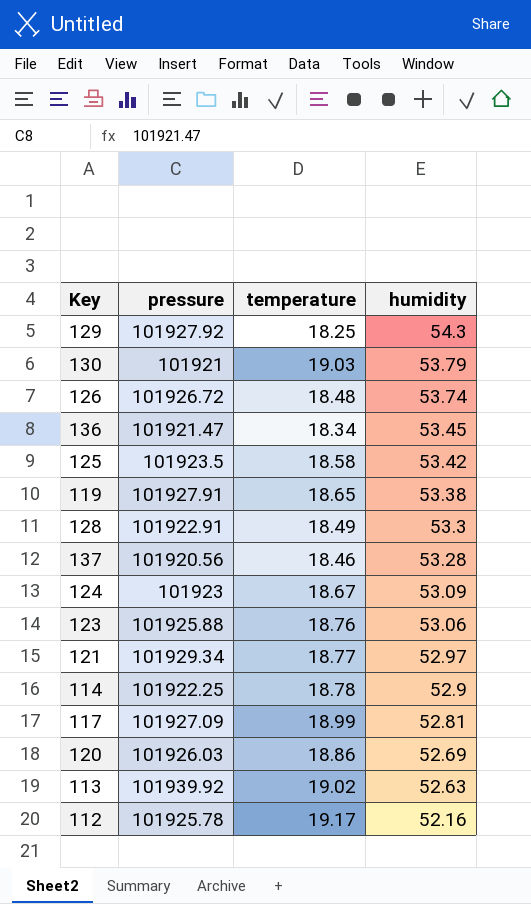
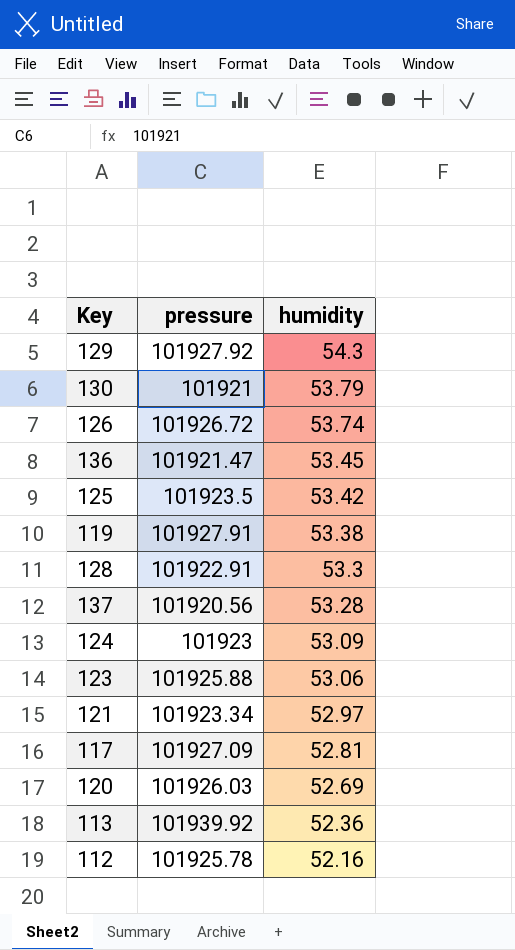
column temperature | position: 3 -> none
row 114: 101922.25 | 18.78 | 52.9 -> none
121 | pressure: 101929.34 -> 101923.34
113 | humidity: 52.63 -> 52.36

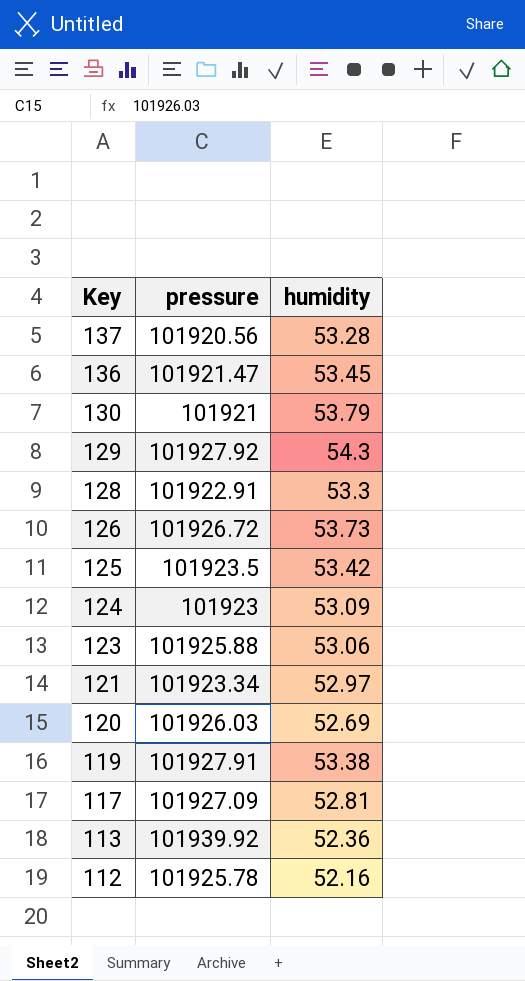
row order: humidity descending -> Key descending
126 | humidity: 53.74 -> 53.73

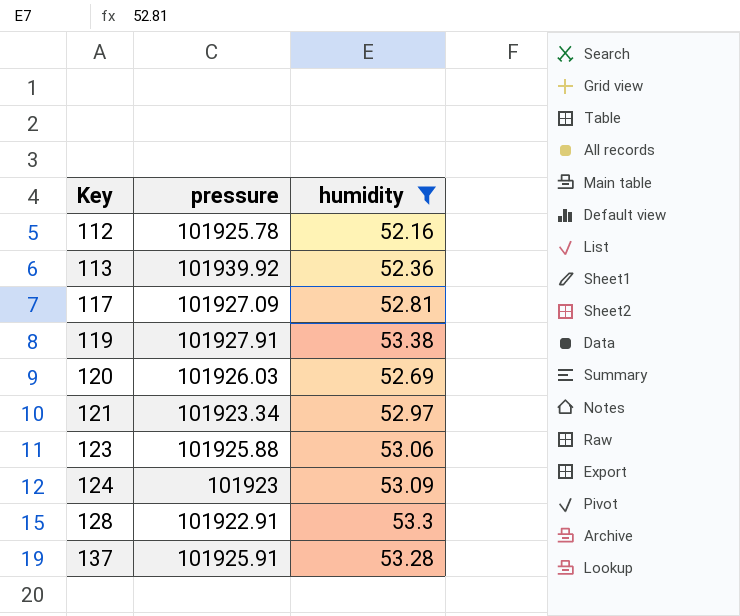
filter: none -> humidity <= 53.38
row order: Key descending -> Key ascending
137 | pressure: 101920.56 -> 101925.91

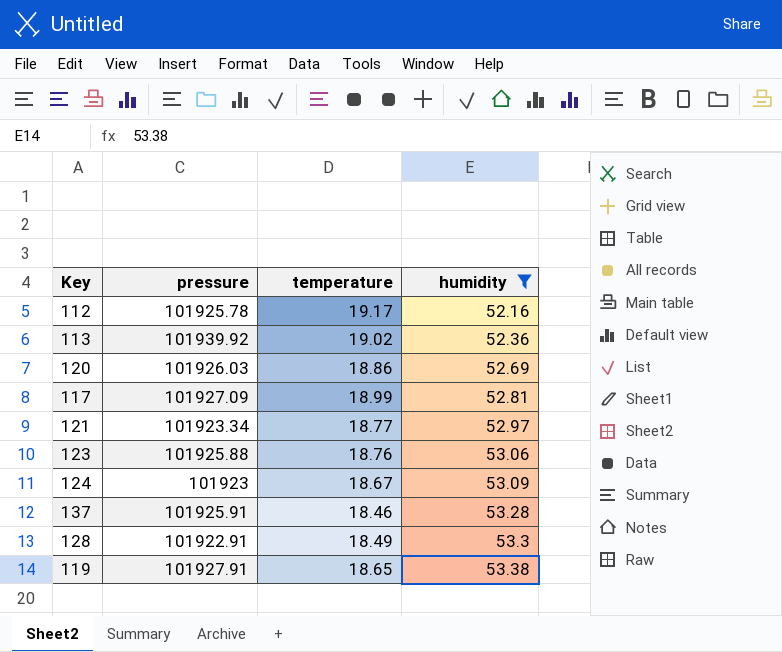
row order: Key ascending -> humidity ascending
column temperature | position: none -> 3

